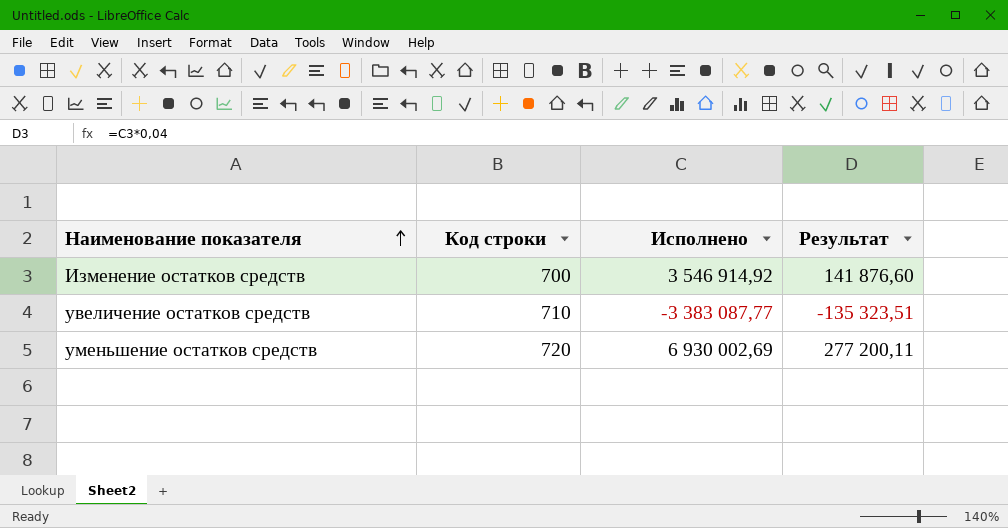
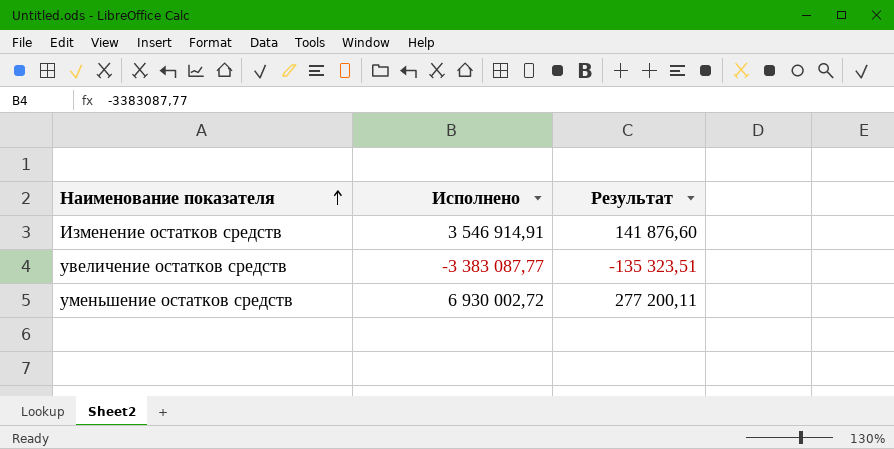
column Код строки | position: 2 -> none
Изменение остатков средств | Исполнено: 3 546 914,92 -> 3 546 914,91
уменьшение остатков средств | Исполнено: 6 930 002,69 -> 6 930 002,72

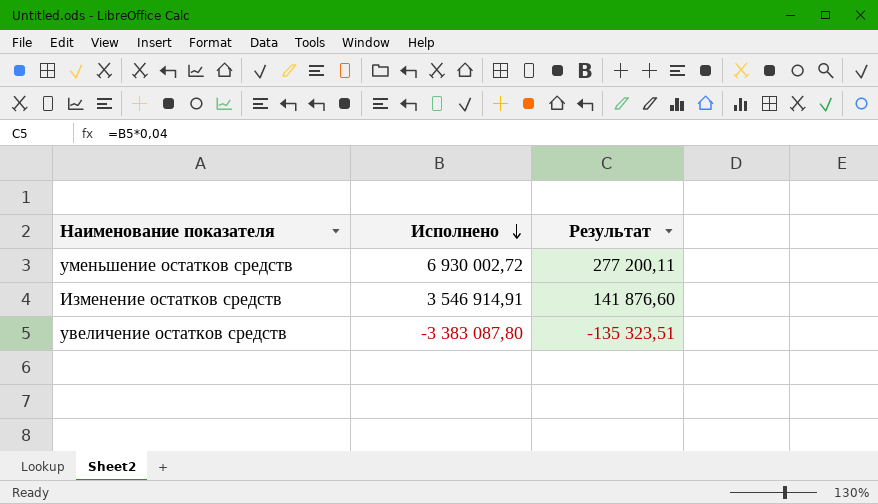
row order: Наименование показателя ascending -> Исполнено descending
увеличение остатков средств | Исполнено: -3 383 087,77 -> -3 383 087,80

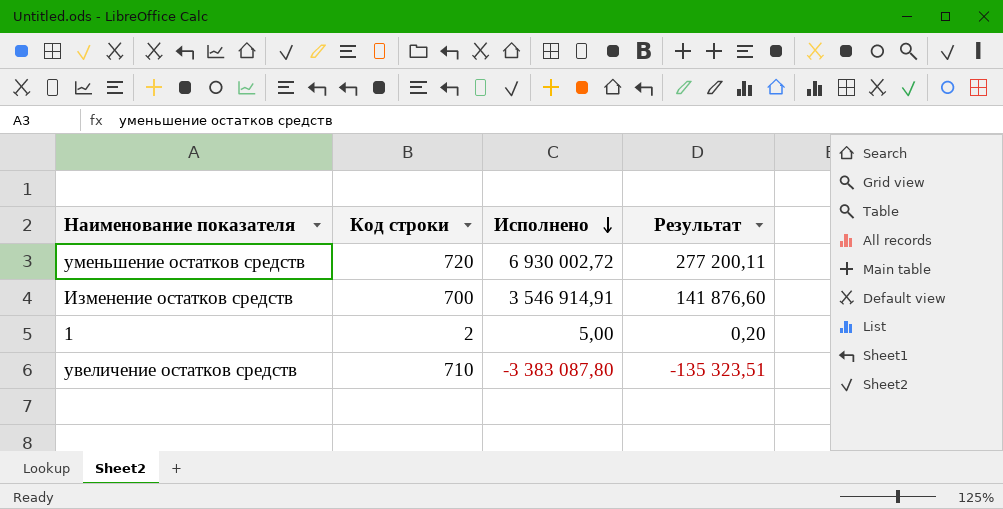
column Код строки | position: none -> 2
row 1: none -> 2 | 5,00 | 0,20

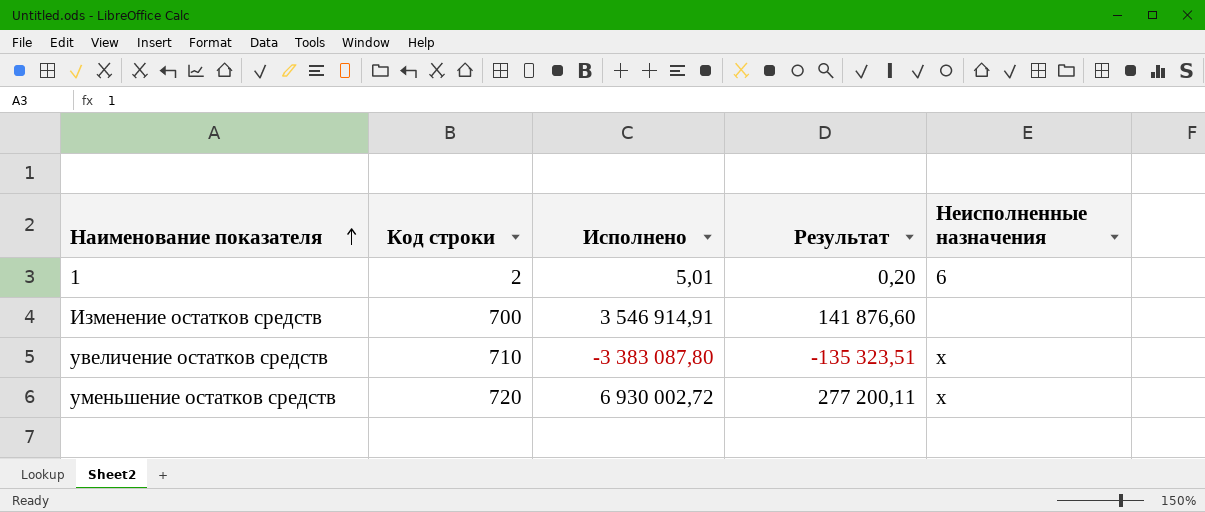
row order: Исполнено descending -> Наименование показателя ascending
column Неисполненные назначения | position: none -> 5
1 | Исполнено: 5,00 -> 5,01

